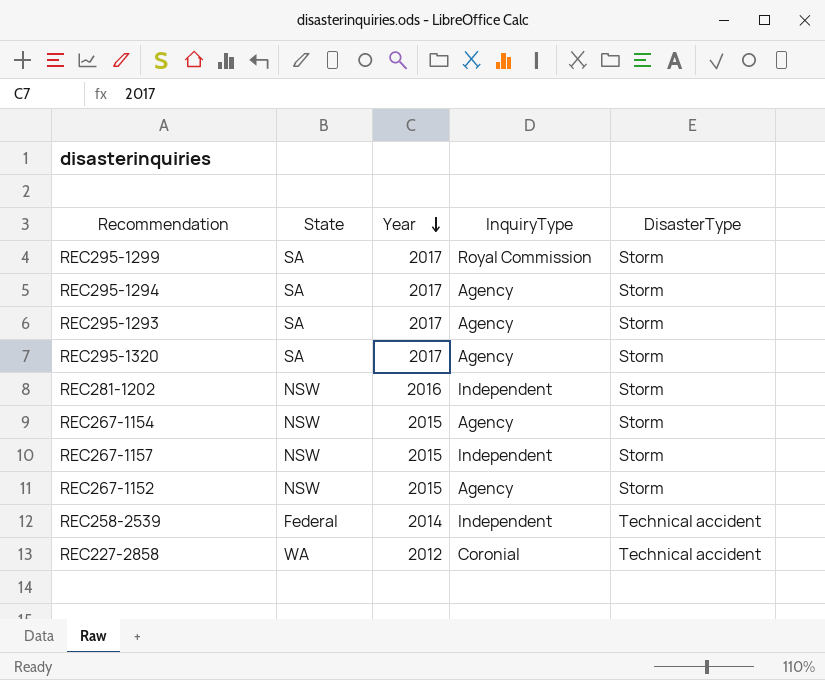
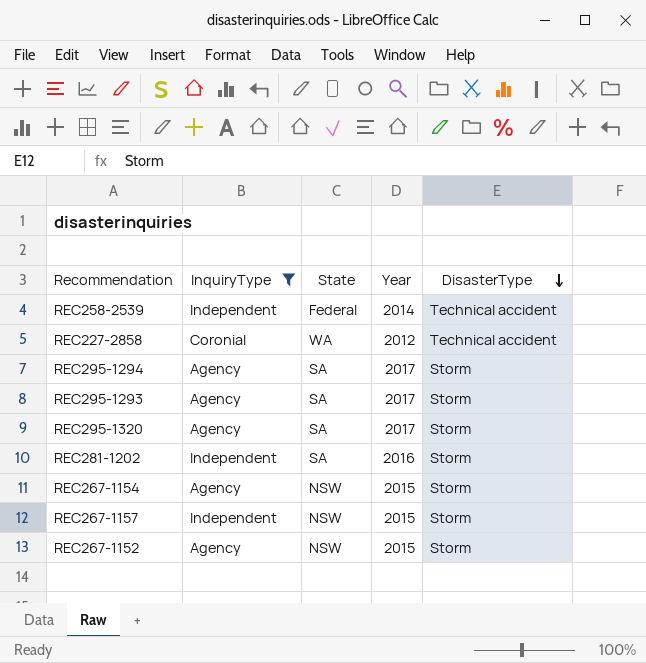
filter: none -> InquiryType != Royal Commission
row order: Year descending -> DisasterType descending
column InquiryType | position: 4 -> 2
REC281-1202 | State: NSW -> SA

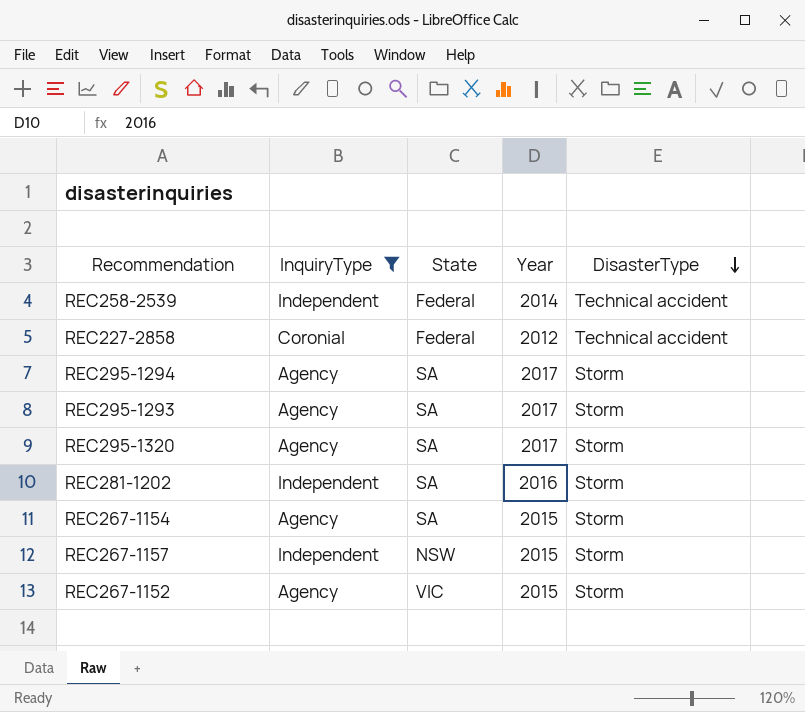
REC227-2858 | State: WA -> Federal
REC267-1154 | State: NSW -> SA
REC267-1152 | State: NSW -> VIC

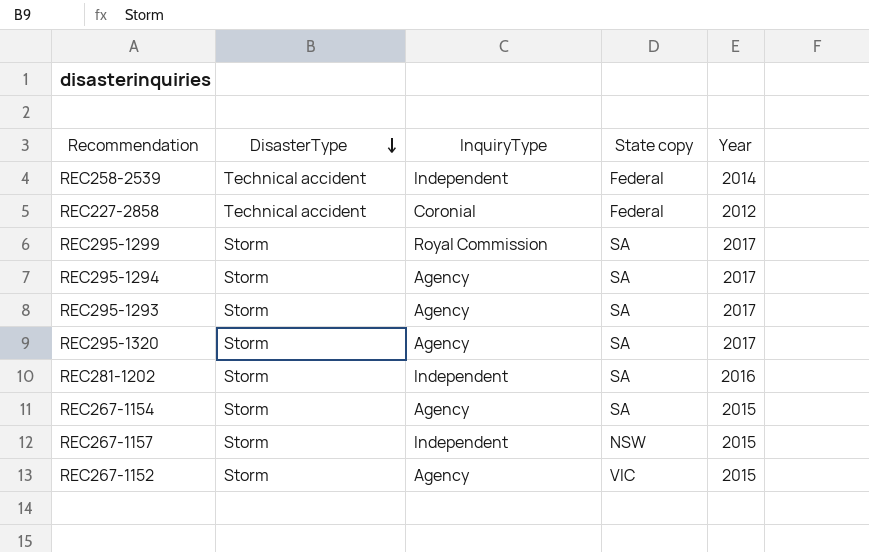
filter: InquiryType != Royal Commission -> none
column DisasterType | position: 5 -> 2
column name: State -> State copy

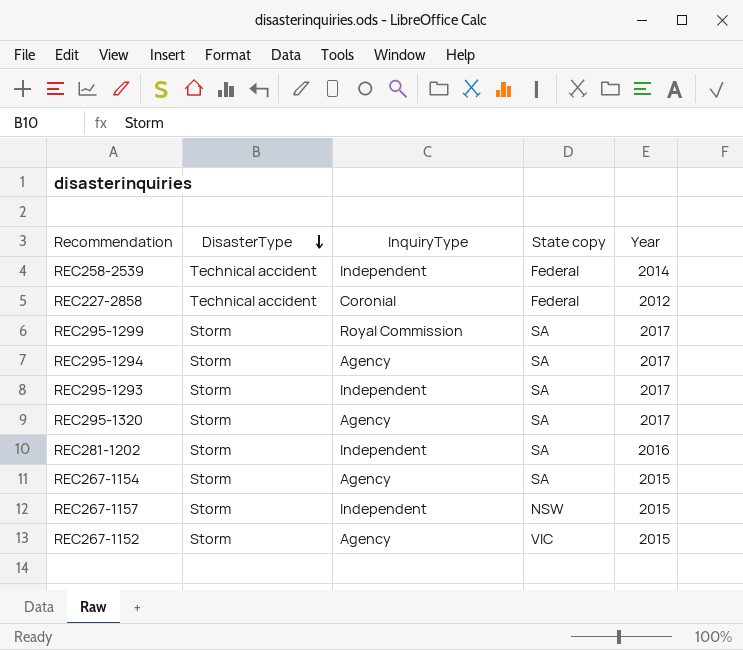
REC295-1293 | InquiryType: Agency -> Independent

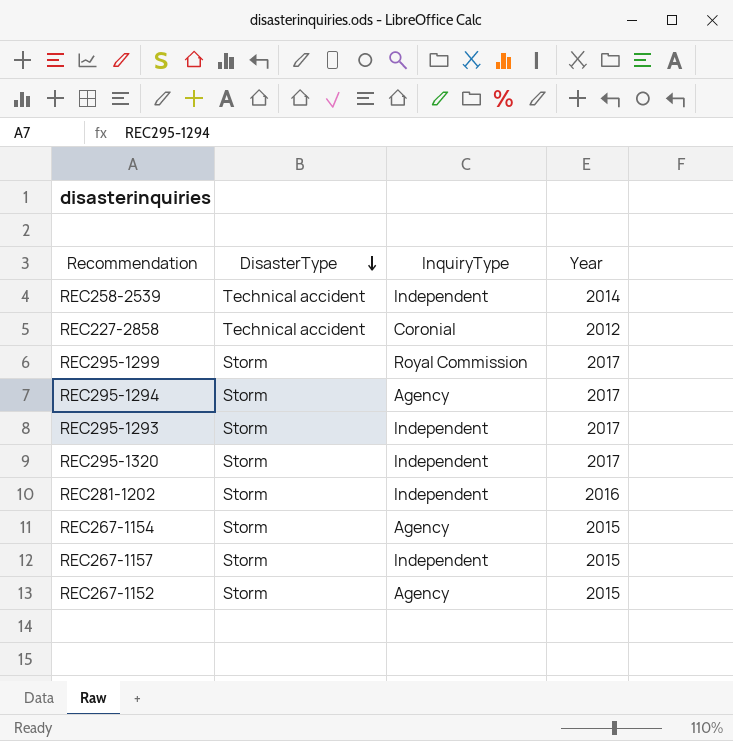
column State copy | position: 4 -> none
REC295-1320 | InquiryType: Agency -> Independent

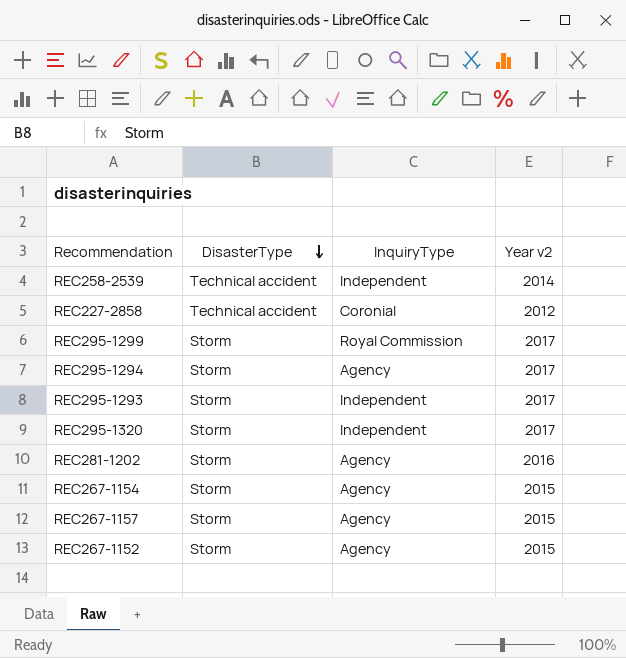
column name: Year -> Year v2
REC281-1202 | InquiryType: Independent -> Agency
REC267-1157 | InquiryType: Independent -> Agency

